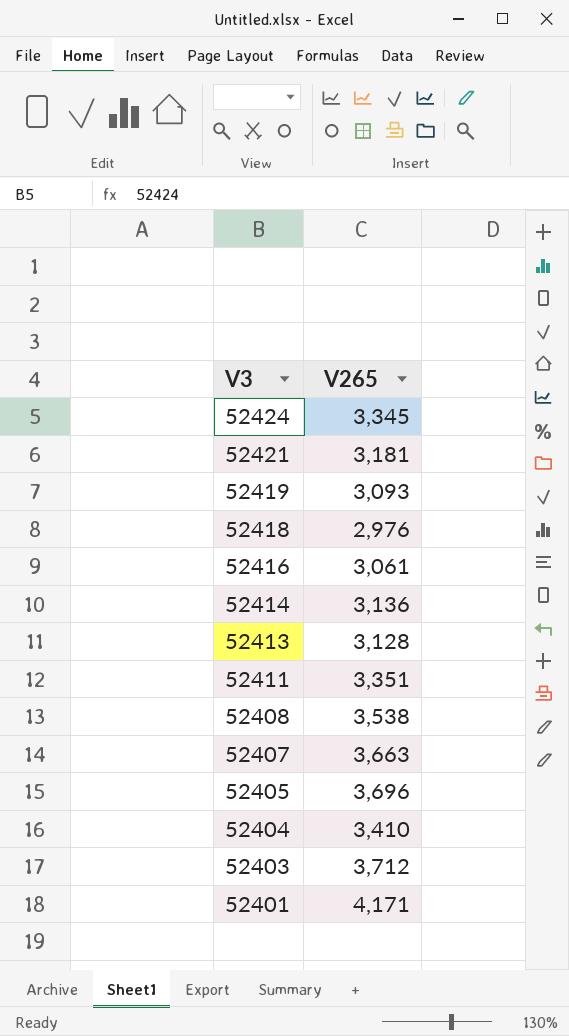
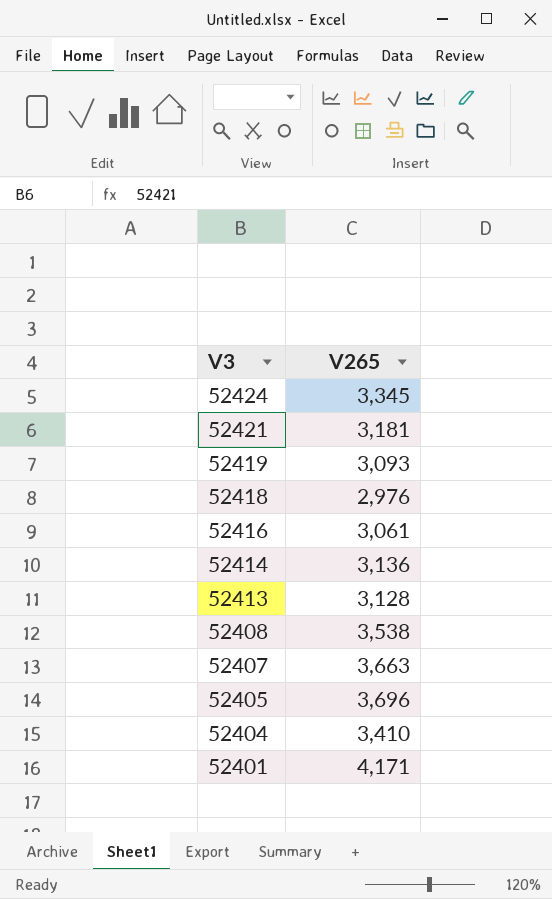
row 52411: 3,351 -> none
row 52403: 3,712 -> none

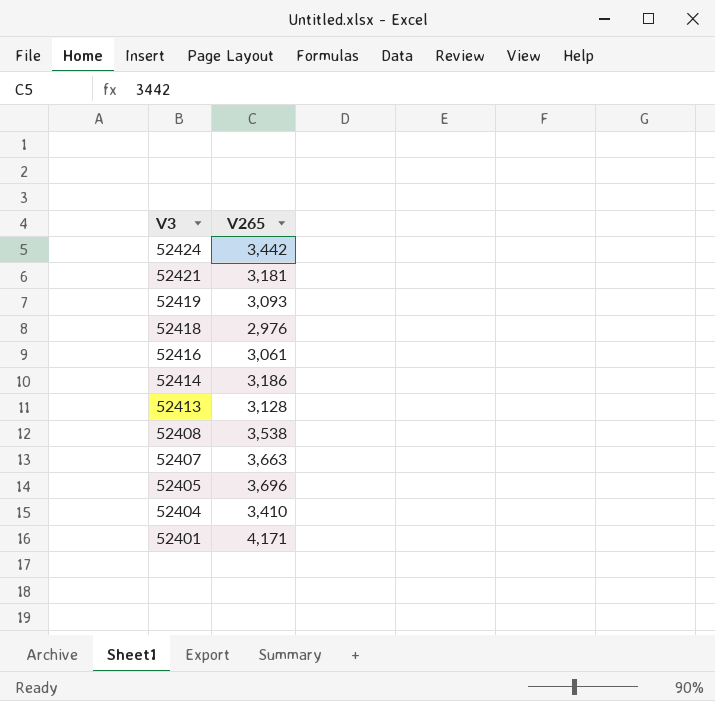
52424 | V265: 3,345 -> 3,442
52414 | V265: 3,136 -> 3,186

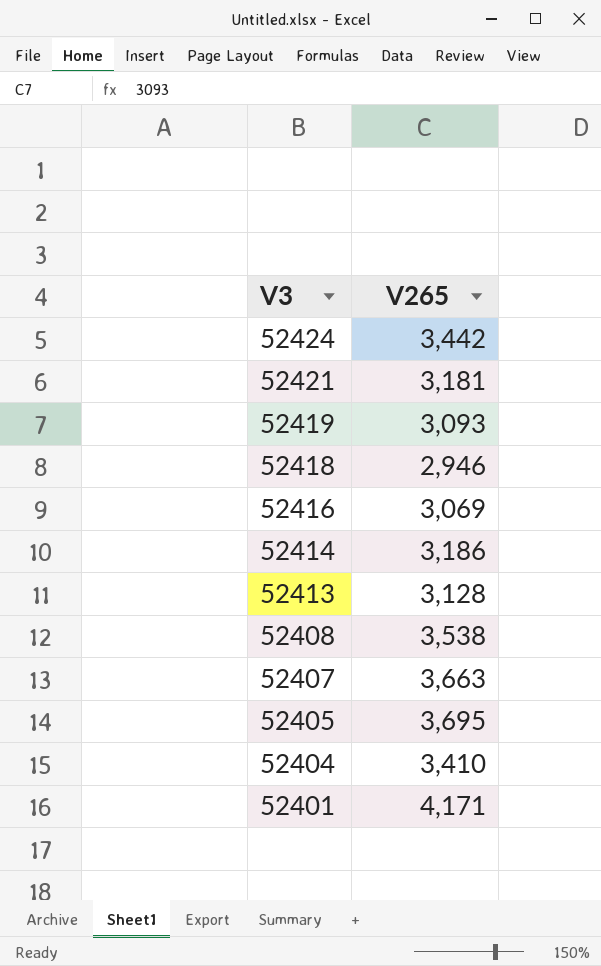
52418 | V265: 2,976 -> 2,946
52416 | V265: 3,061 -> 3,069
52405 | V265: 3,696 -> 3,695

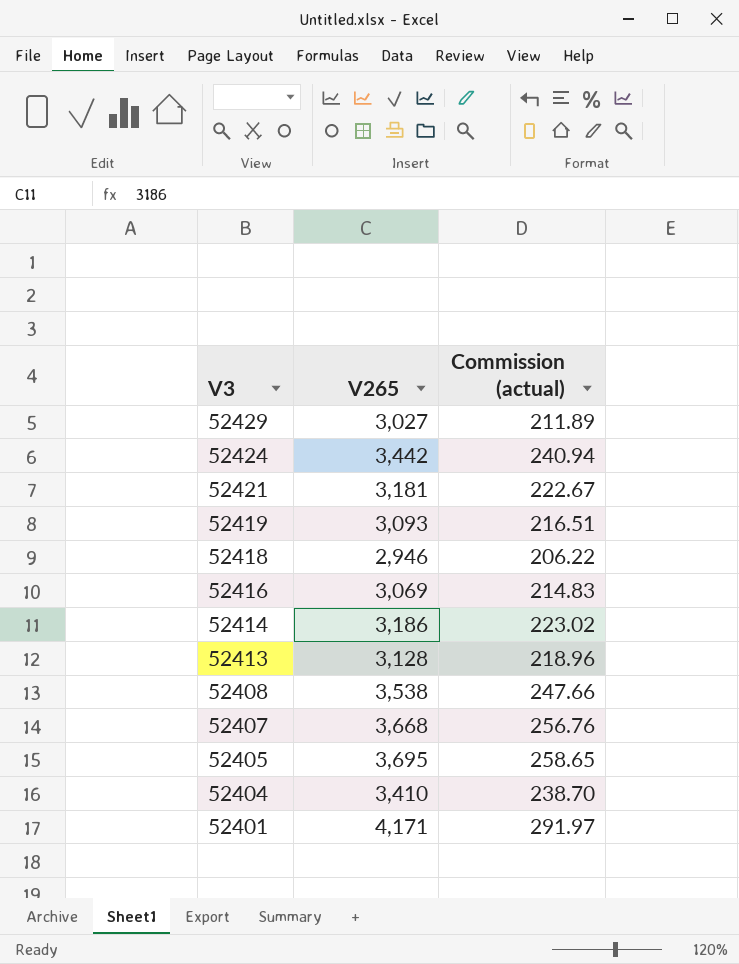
column Commission (actual) | formula: none -> [V265] * 0.07
row 52429: none -> 3,027 | 211.89
52407 | V265: 3,663 -> 3,668

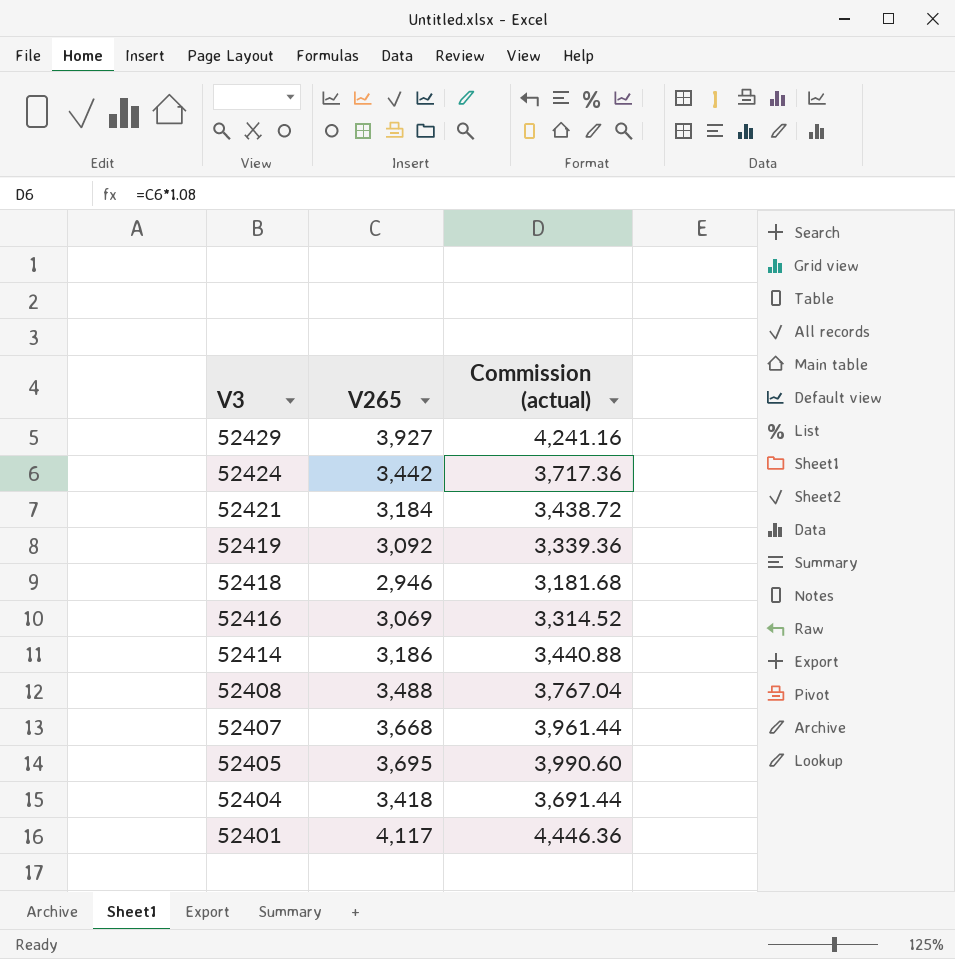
column Commission (actual) | formula: [V265] * 0.07 -> [V265] * 1.08
row 52413: 3,128 | 218.96 -> none
52429 | V265: 3,027 -> 3,927
52421 | V265: 3,181 -> 3,184
52419 | V265: 3,093 -> 3,092
52408 | V265: 3,538 -> 3,488
52404 | V265: 3,410 -> 3,418
52401 | V265: 4,171 -> 4,117

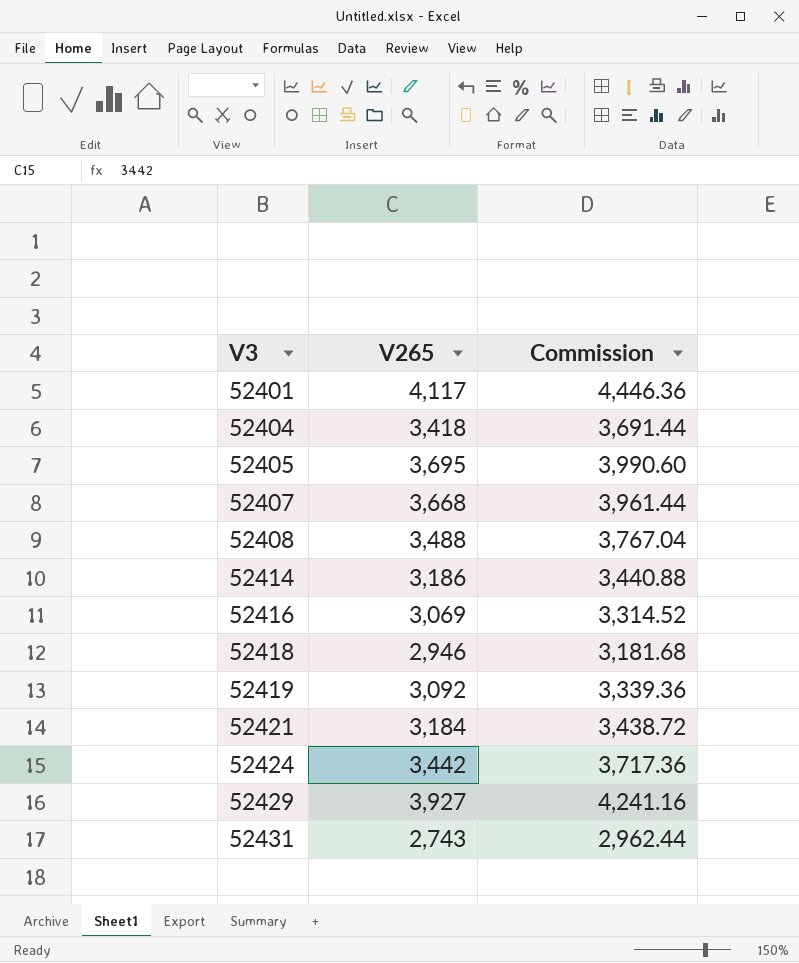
row order: V3 descending -> V3 ascending
column name: Commission (actual) -> Commission
row 52431: none -> 2,743 | 2,962.44

